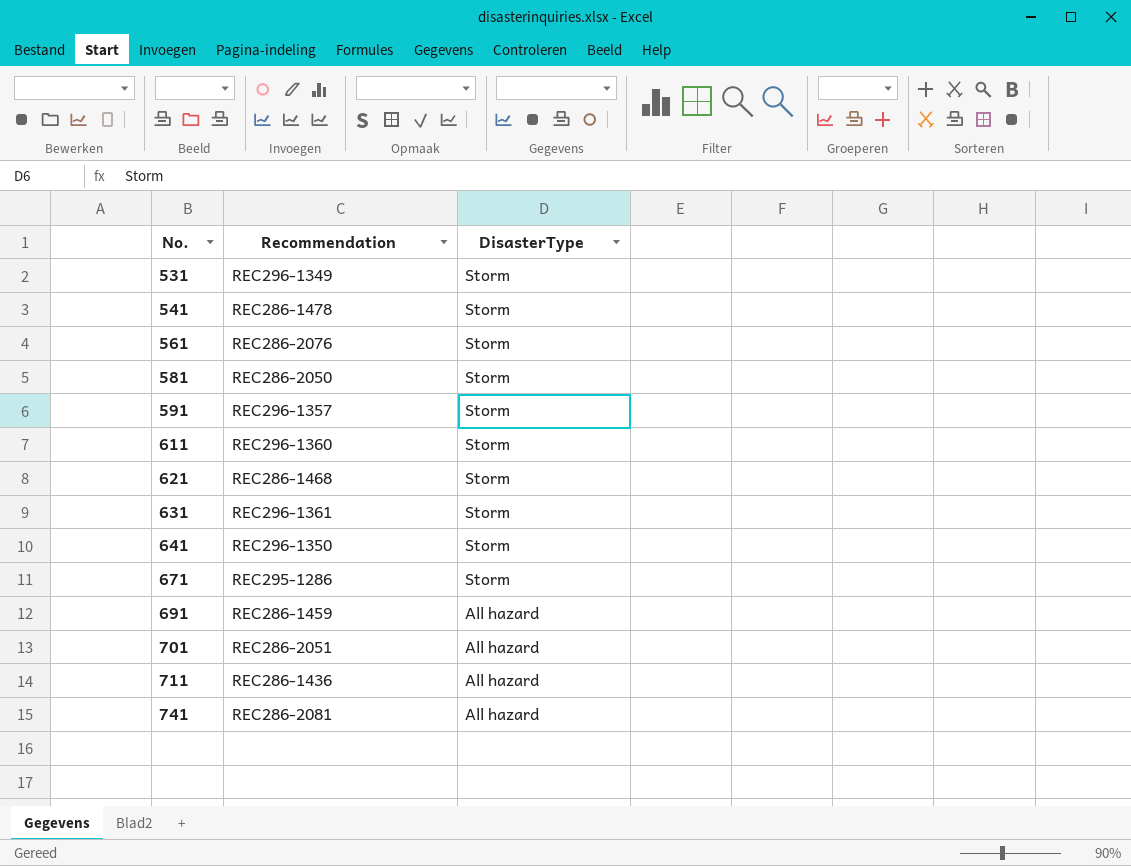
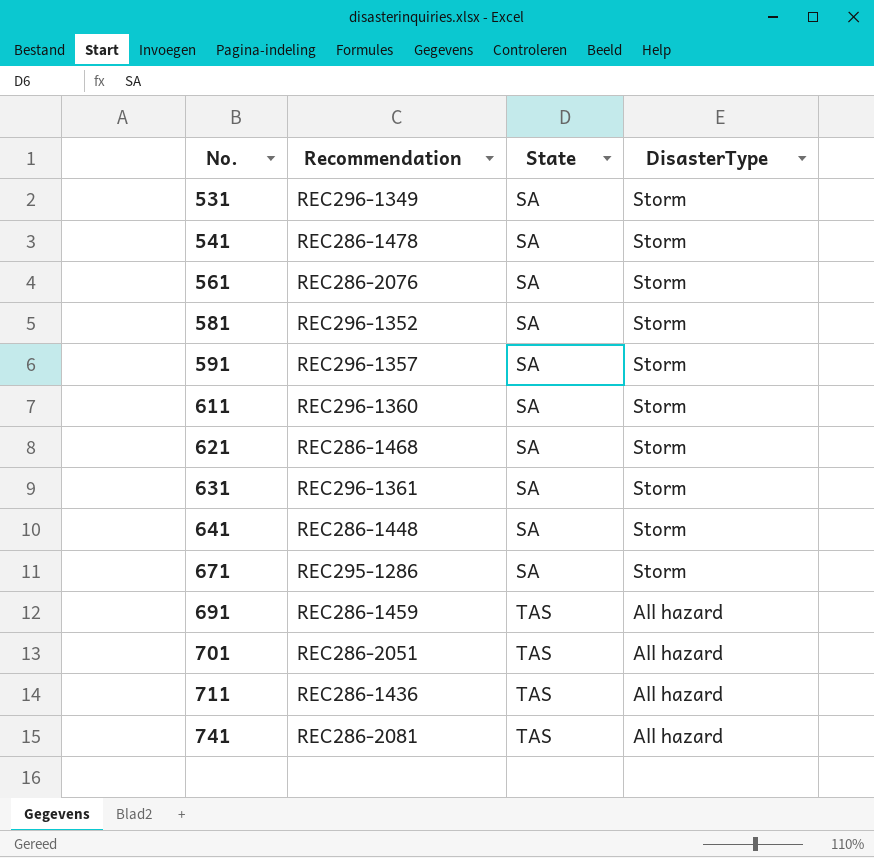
column State | position: none -> 3
581 | Recommendation: REC286-2050 -> REC296-1352
641 | Recommendation: REC296-1350 -> REC286-1448

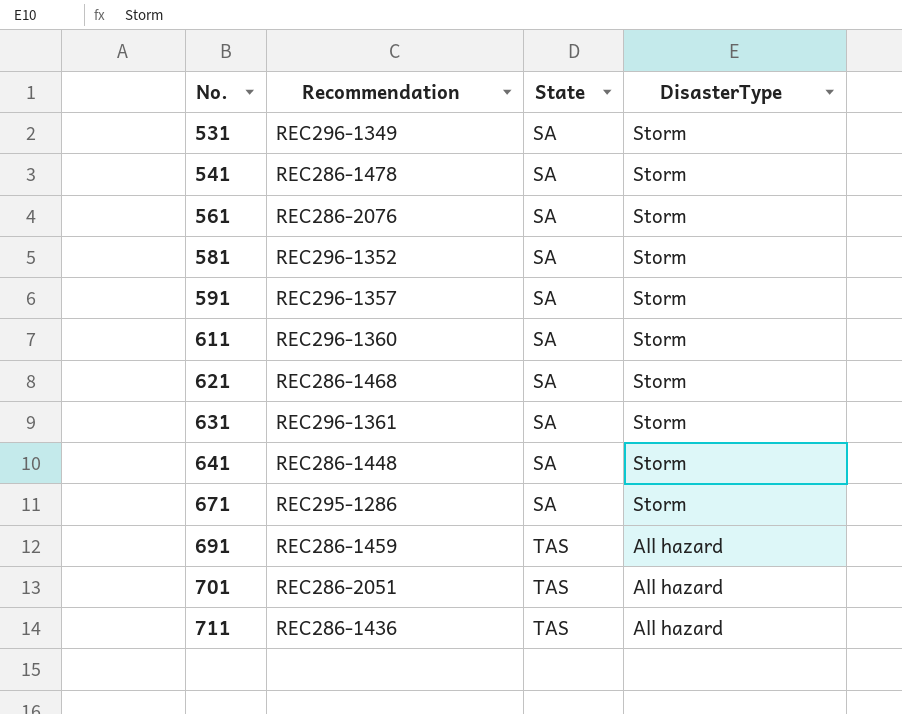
row 741: REC286-2081 | TAS | All hazard -> none

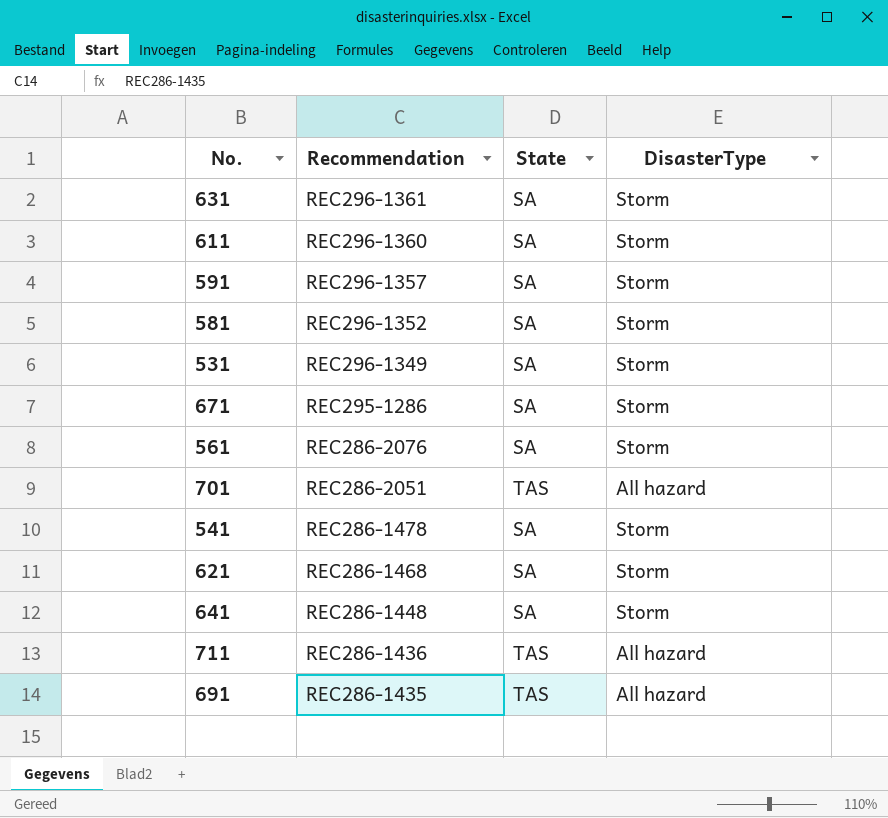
row order: No. ascending -> Recommendation descending
691 | Recommendation: REC286-1459 -> REC286-1435

